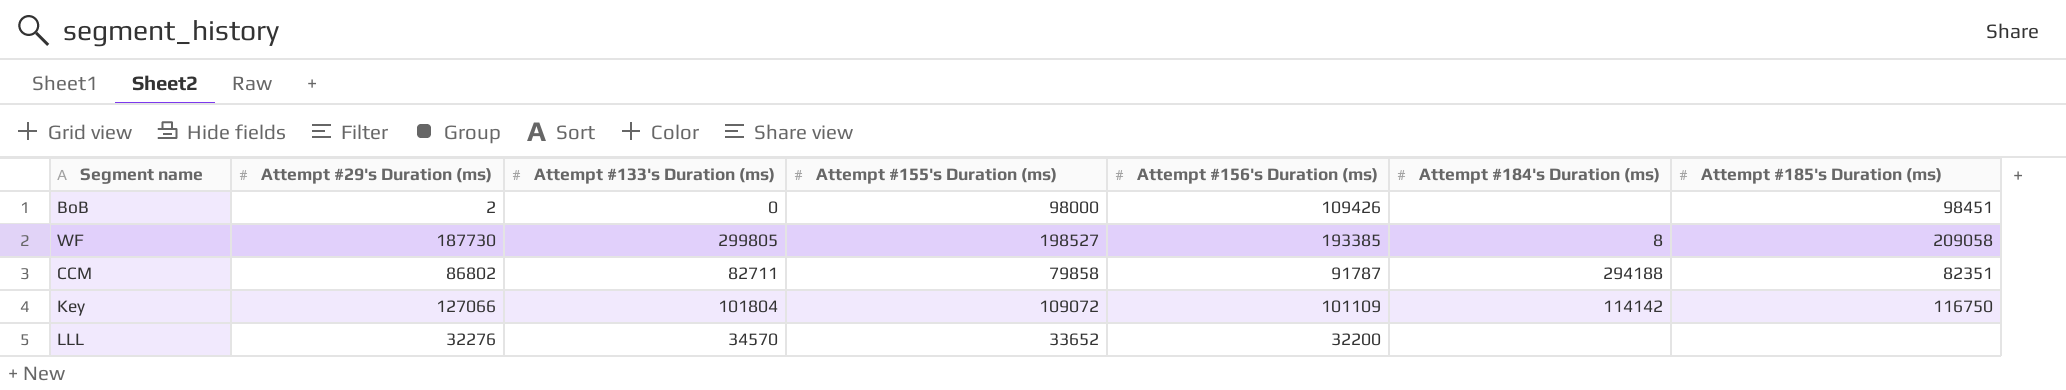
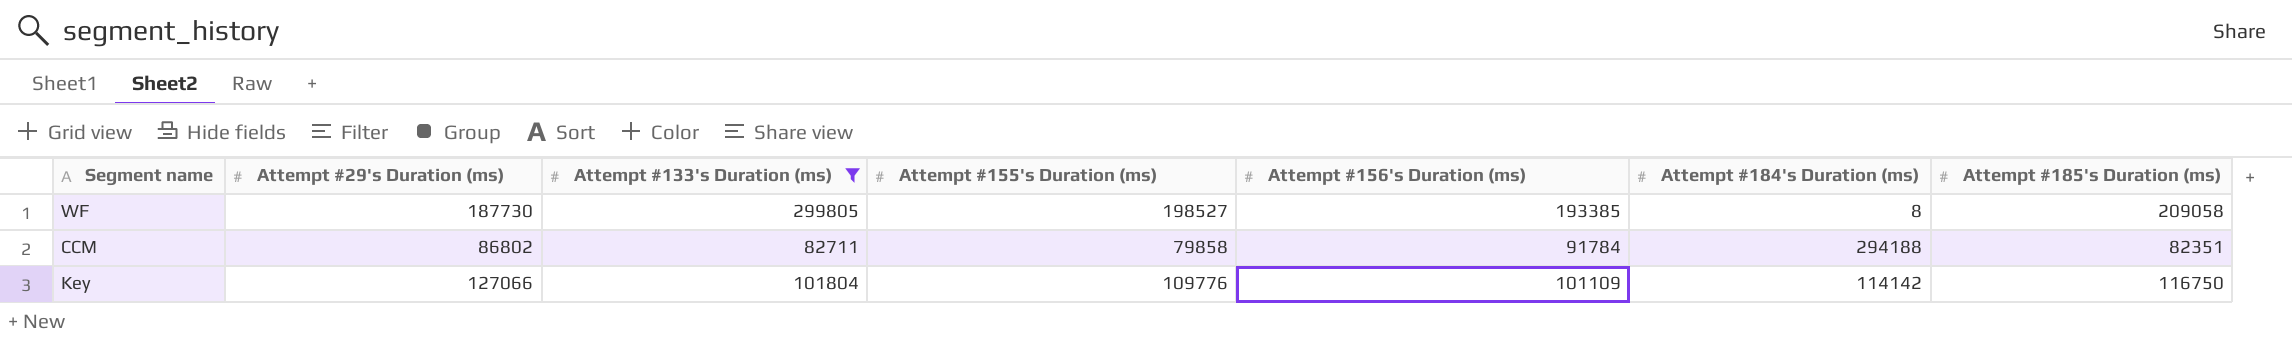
filter: none -> Attempt #133's Duration (ms) >= 82711
CCM | Attempt #156's Duration (ms): 91787 -> 91784
Key | Attempt #155's Duration (ms): 109072 -> 109776

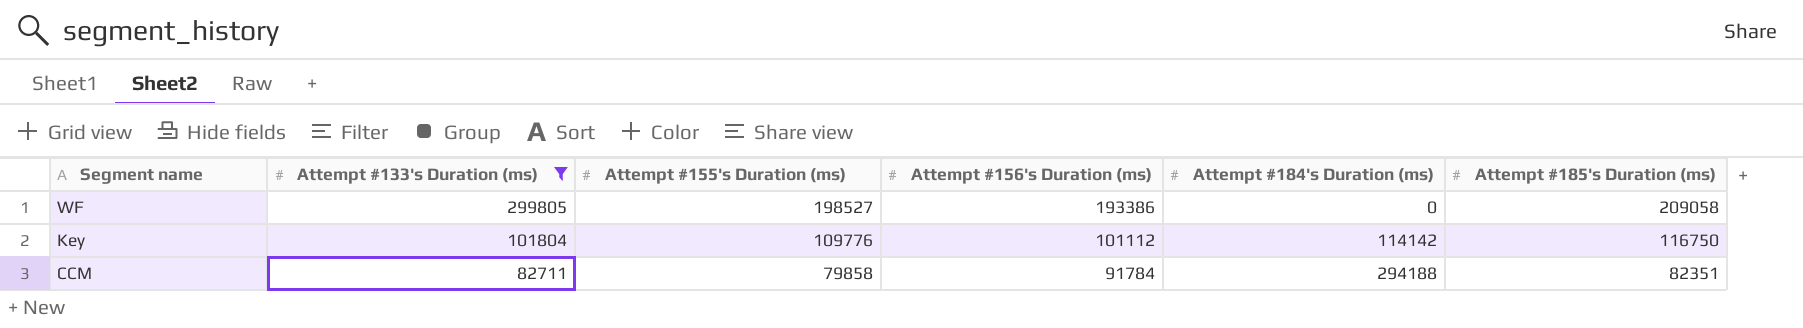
row order: none -> Segment name descending
column Attempt #29's Duration (ms) | position: 2 -> none
WF | Attempt #156's Duration (ms): 193385 -> 193386
WF | Attempt #184's Duration (ms): 8 -> 0
Key | Attempt #156's Duration (ms): 101109 -> 101112

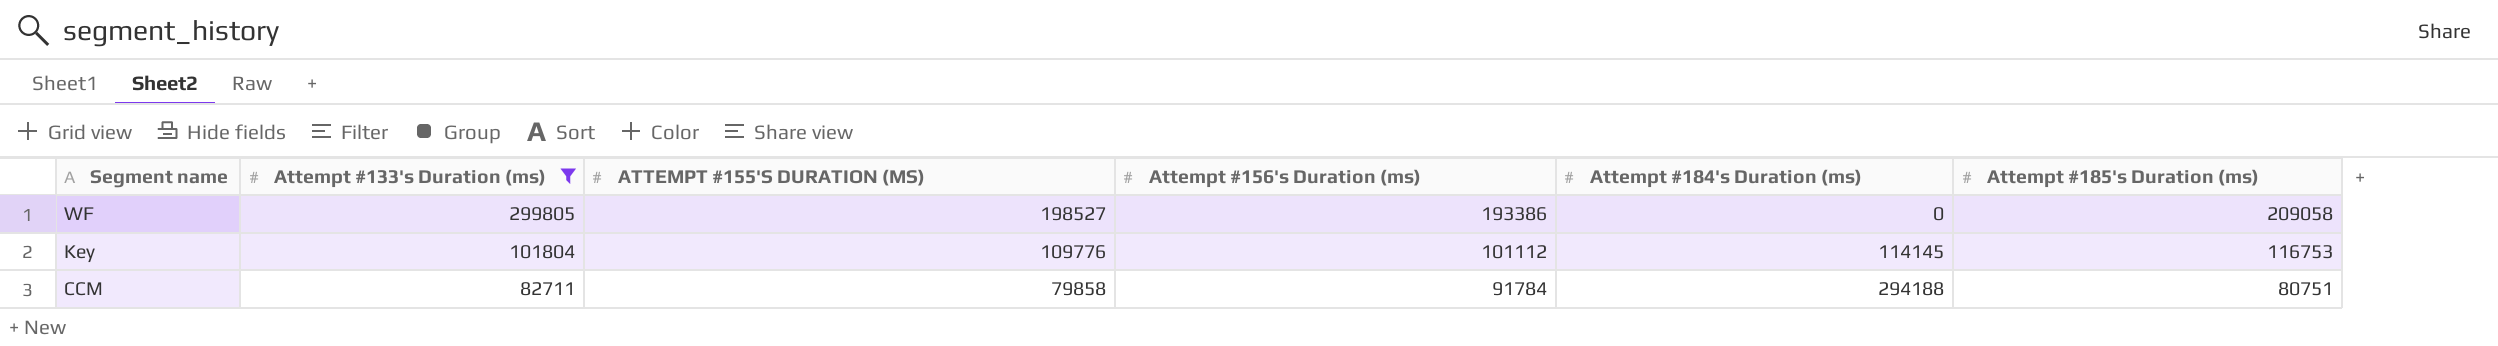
column name: Attempt #155's Duration (ms) -> ATTEMPT #155'S DURATION (MS)
Key | Attempt #184's Duration (ms): 114142 -> 114145
Key | Attempt #185's Duration (ms): 116750 -> 116753
CCM | Attempt #185's Duration (ms): 82351 -> 80751

